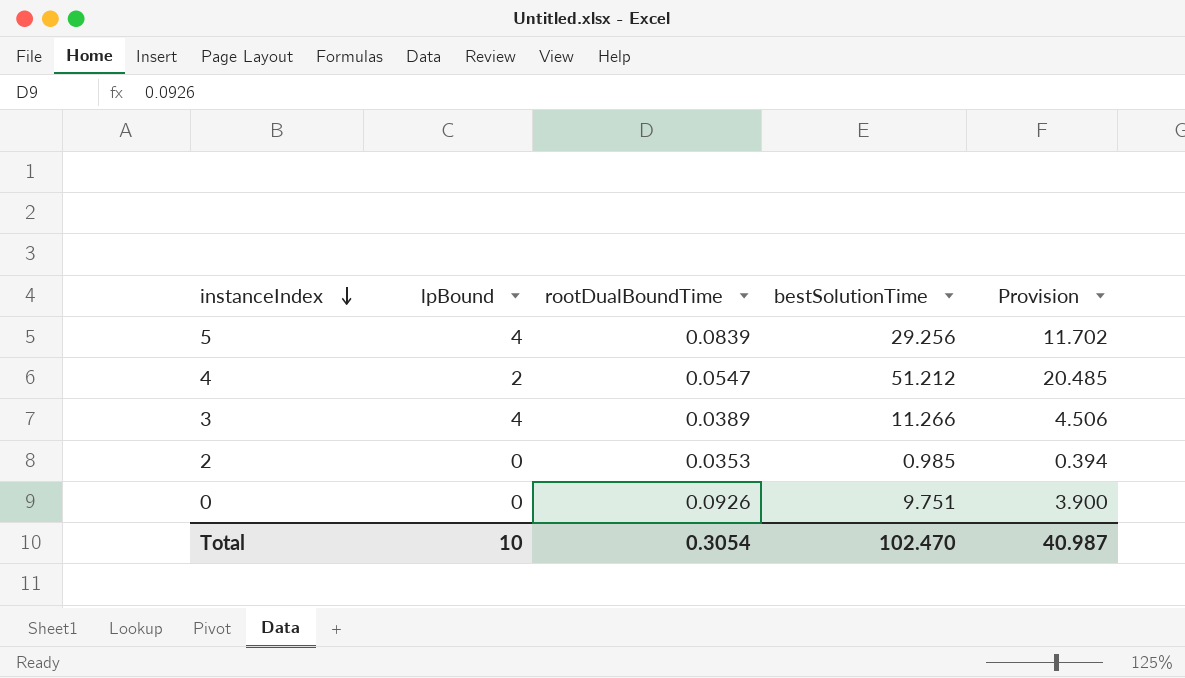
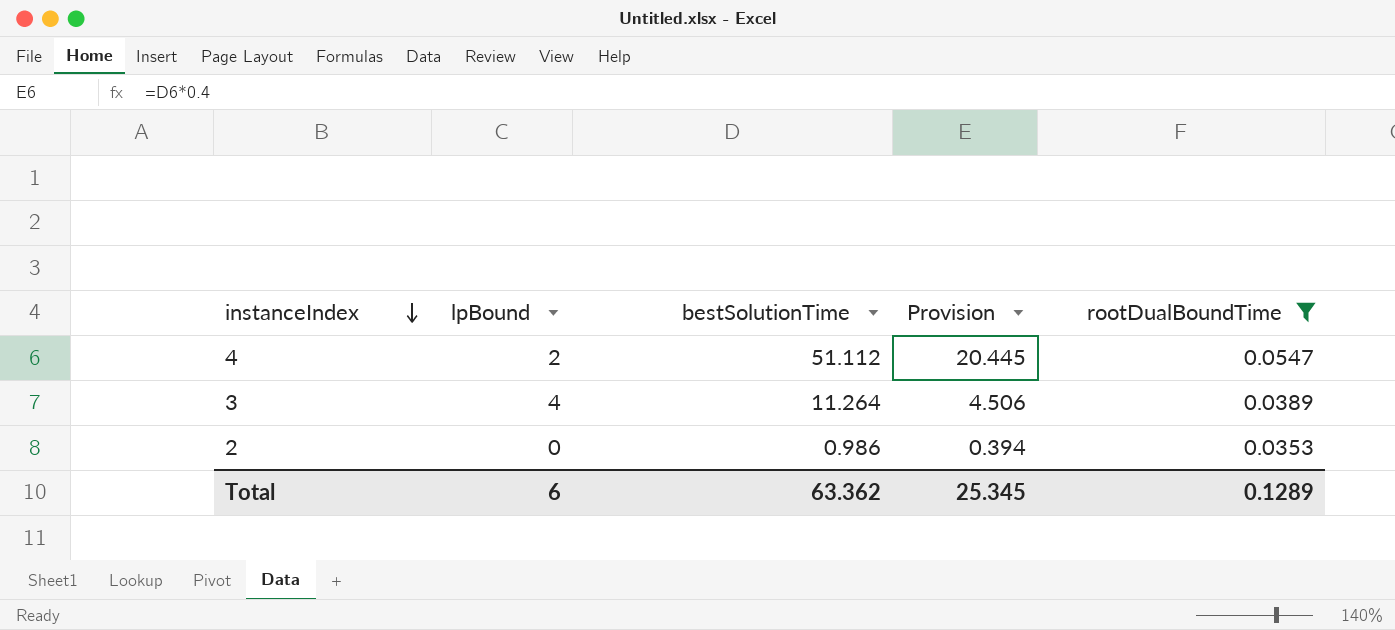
filter: none -> rootDualBoundTime <= 0.0547
column rootDualBoundTime | position: 3 -> 5
4 | bestSolutionTime: 51.212 -> 51.112
4 | Provision: 20.485 -> 20.445
3 | bestSolutionTime: 11.266 -> 11.264
2 | bestSolutionTime: 0.985 -> 0.986
Total | lpBound: 10 -> 6
Total | bestSolutionTime: 102.470 -> 63.362
Total | Provision: 40.987 -> 25.345
Total | rootDualBoundTime: 0.3054 -> 0.1289

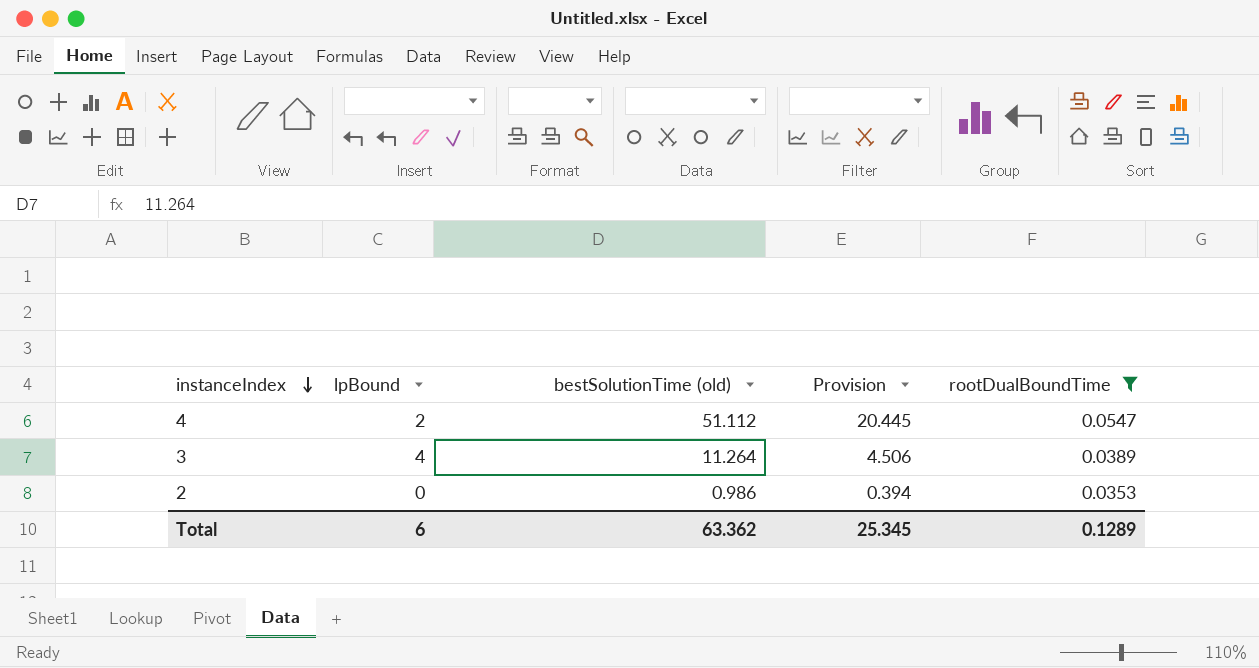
column name: bestSolutionTime -> bestSolutionTime (old)

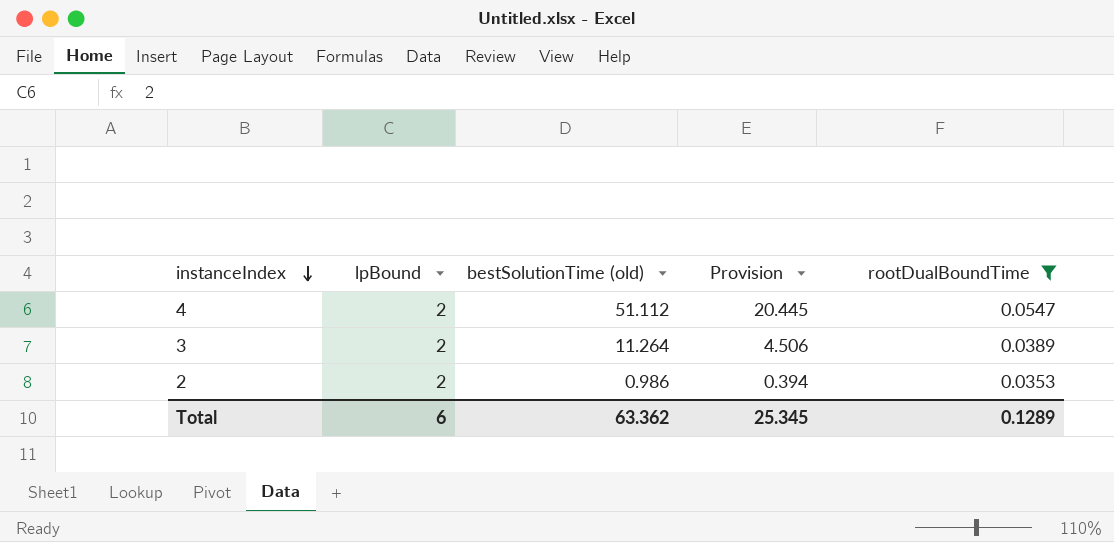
3 | lpBound: 4 -> 2
2 | lpBound: 0 -> 2

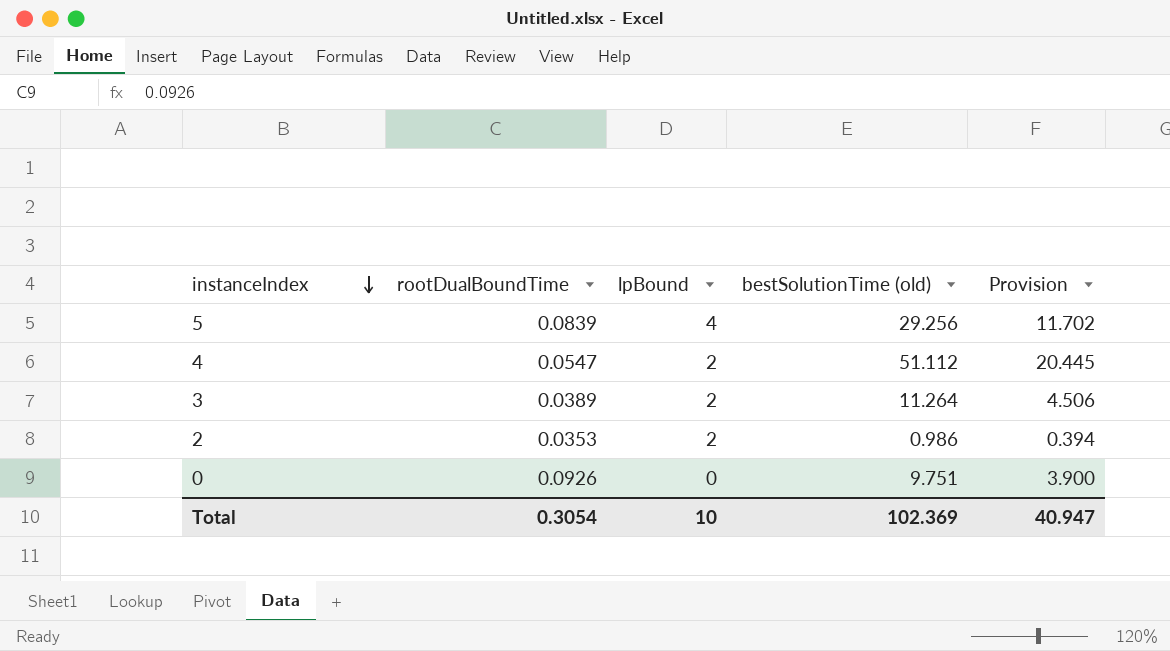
filter: rootDualBoundTime <= 0.0547 -> none
column rootDualBoundTime | position: 5 -> 2
Total | rootDualBoundTime: 0.1289 -> 0.3054
Total | lpBound: 6 -> 10
Total | bestSolutionTime (old): 63.362 -> 102.369
Total | Provision: 25.345 -> 40.947

